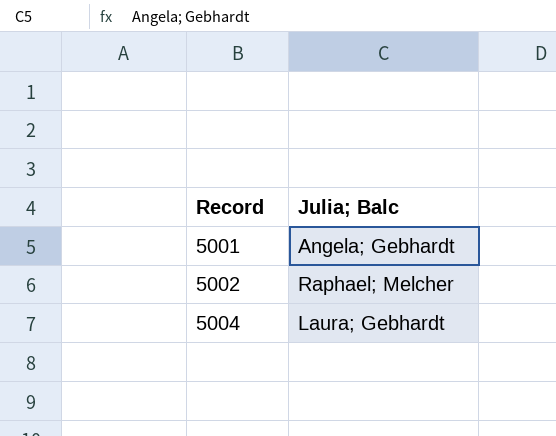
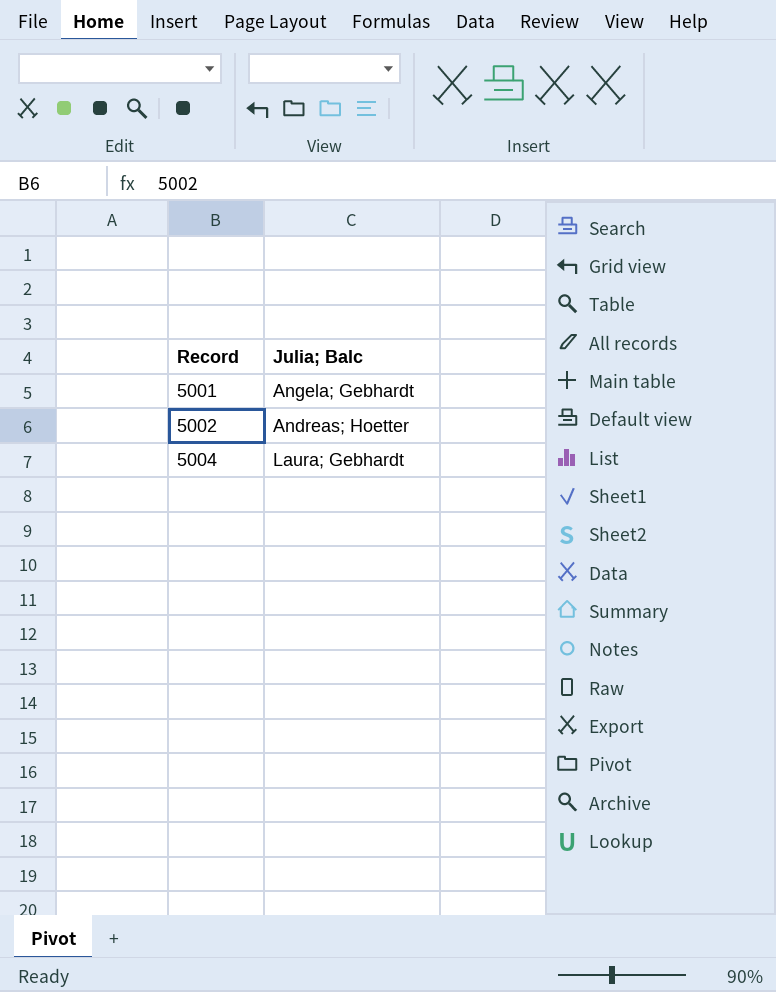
5002 | Julia; Balc: Raphael; Melcher -> Andreas; Hoetter

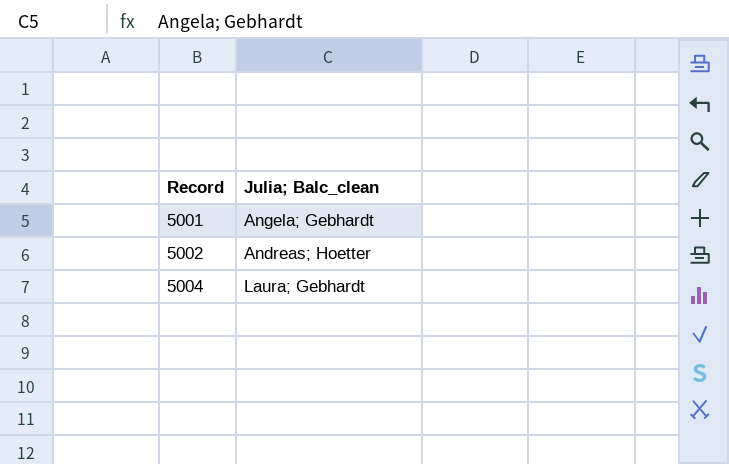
column name: Julia; Balc -> Julia; Balc_clean

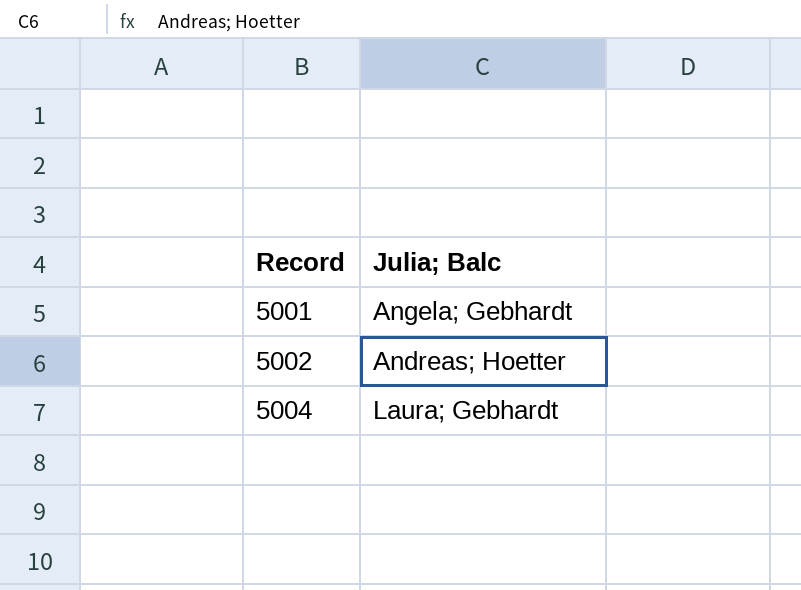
column name: Julia; Balc_clean -> Julia; Balc

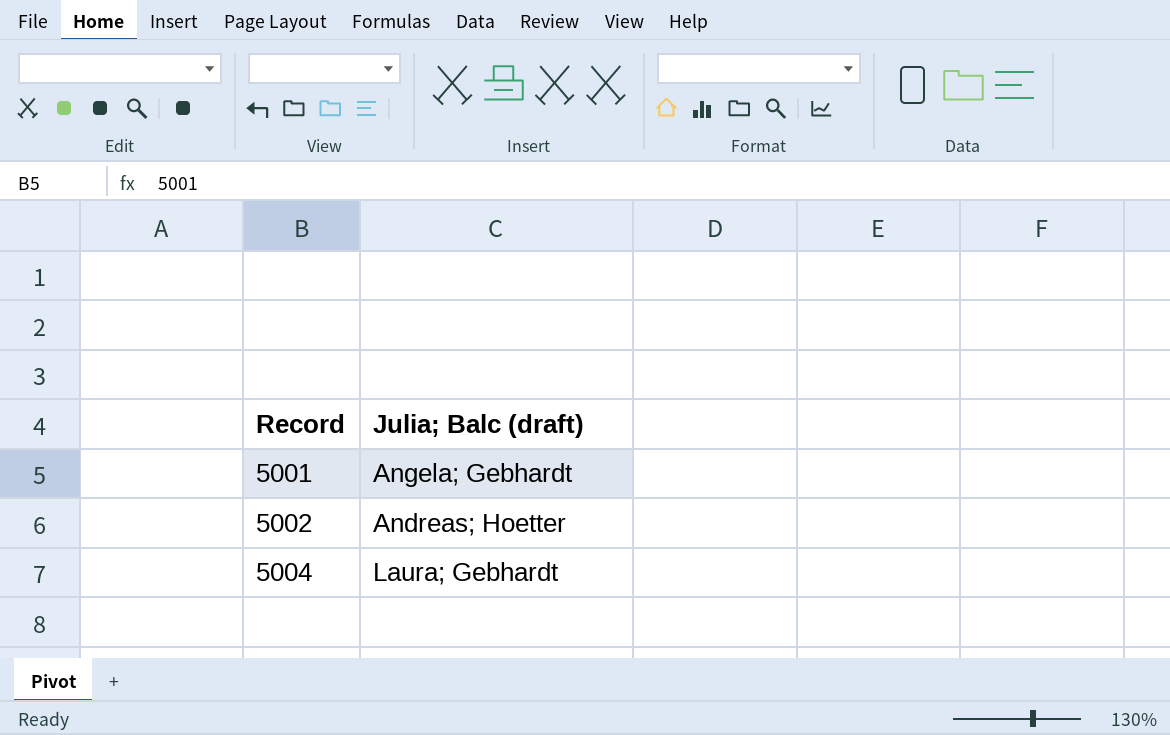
column name: Julia; Balc -> Julia; Balc (draft)

